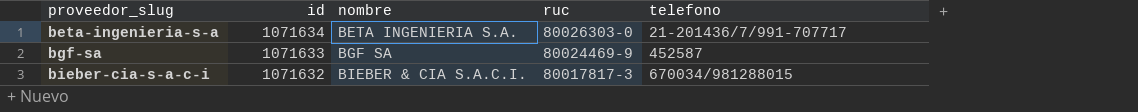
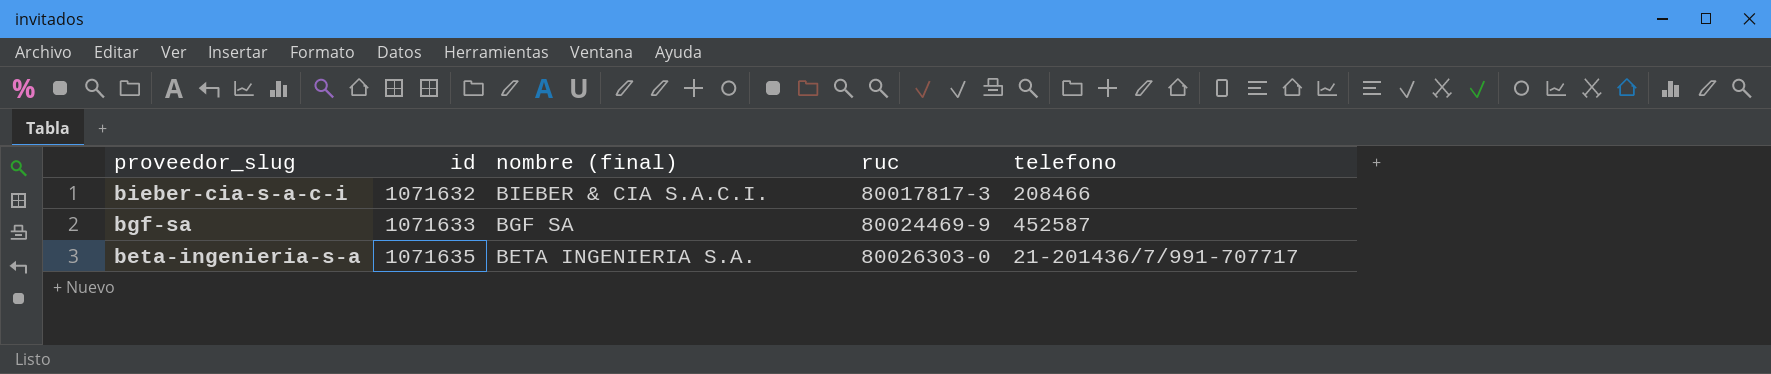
row order: proveedor_slug ascending -> proveedor_slug descending
column name: nombre -> nombre (final)
bieber-cia-s-a-c-i | telefono: 670034/981288015 -> 208466
beta-ingenieria-s-a | id: 1071634 -> 1071635

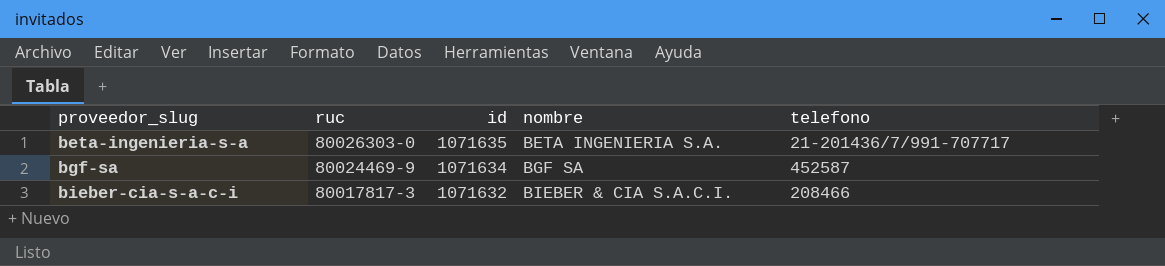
row order: proveedor_slug descending -> proveedor_slug ascending
column ruc | position: 4 -> 2
column name: nombre (final) -> nombre
bgf-sa | id: 1071633 -> 1071634

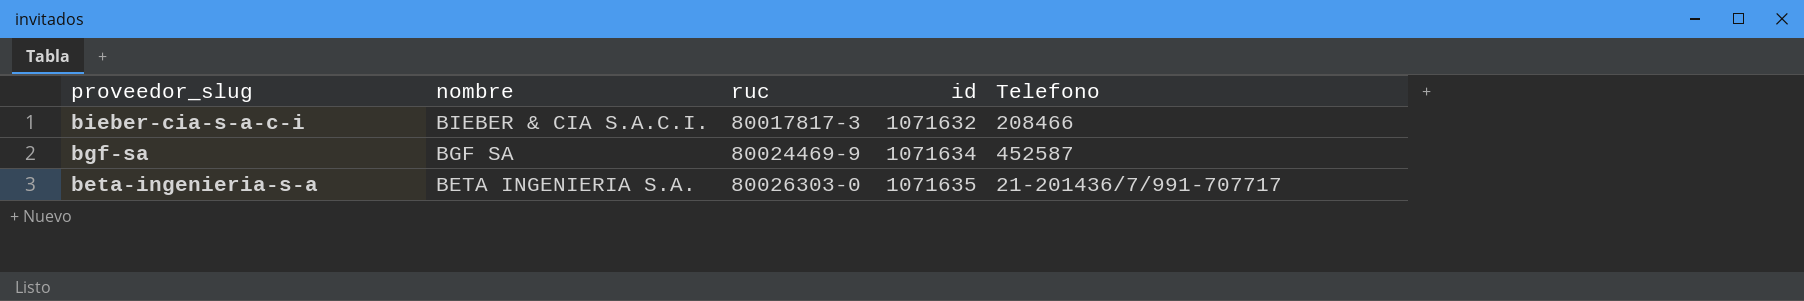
row order: proveedor_slug ascending -> proveedor_slug descending
column nombre | position: 4 -> 2
column name: telefono -> Telefono

